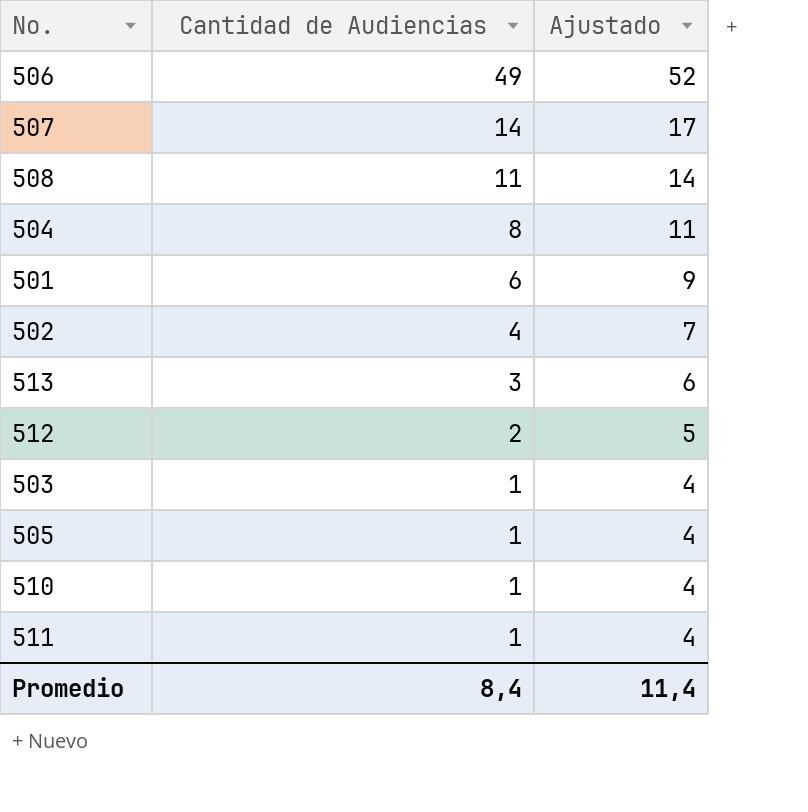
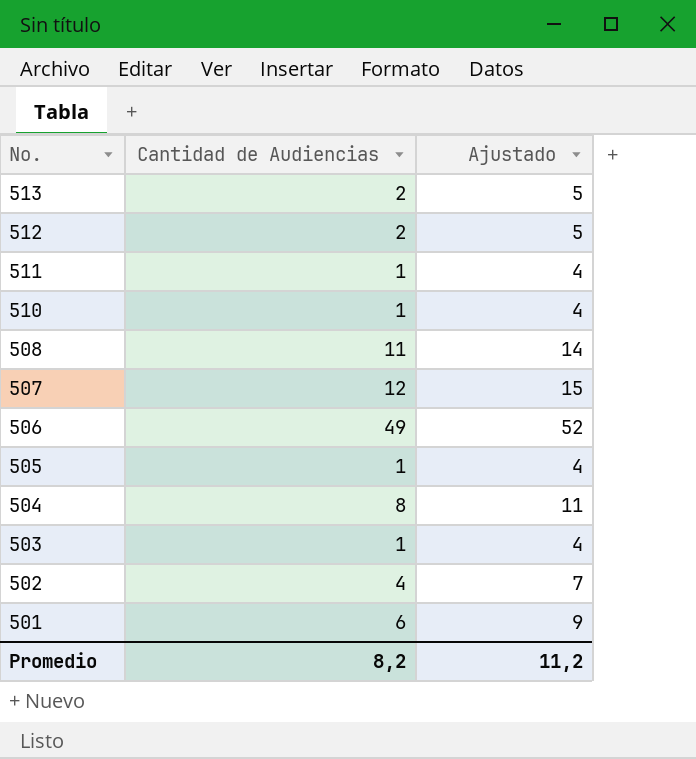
row order: Cantidad de Audiencias descending -> No. descending
513 | Cantidad de Audiencias: 3 -> 2
513 | Ajustado: 6 -> 5
507 | Cantidad de Audiencias: 14 -> 12
507 | Ajustado: 17 -> 15
Promedio | Cantidad de Audiencias: 8,4 -> 8,2
Promedio | Ajustado: 11,4 -> 11,2

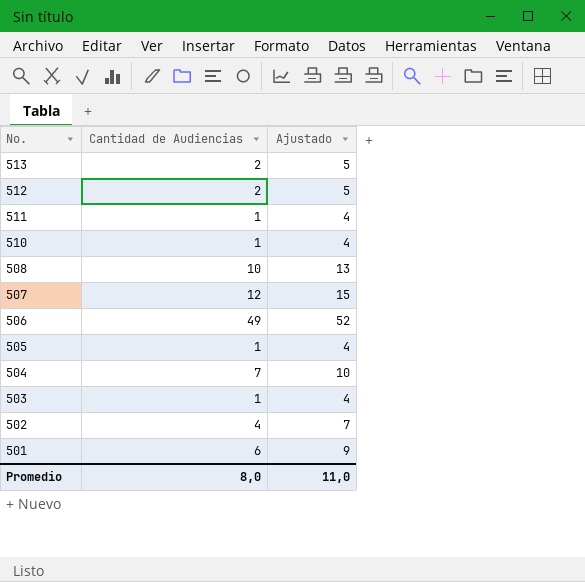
508 | Cantidad de Audiencias: 11 -> 10
508 | Ajustado: 14 -> 13
504 | Cantidad de Audiencias: 8 -> 7
504 | Ajustado: 11 -> 10
Promedio | Cantidad de Audiencias: 8,2 -> 8,0
Promedio | Ajustado: 11,2 -> 11,0

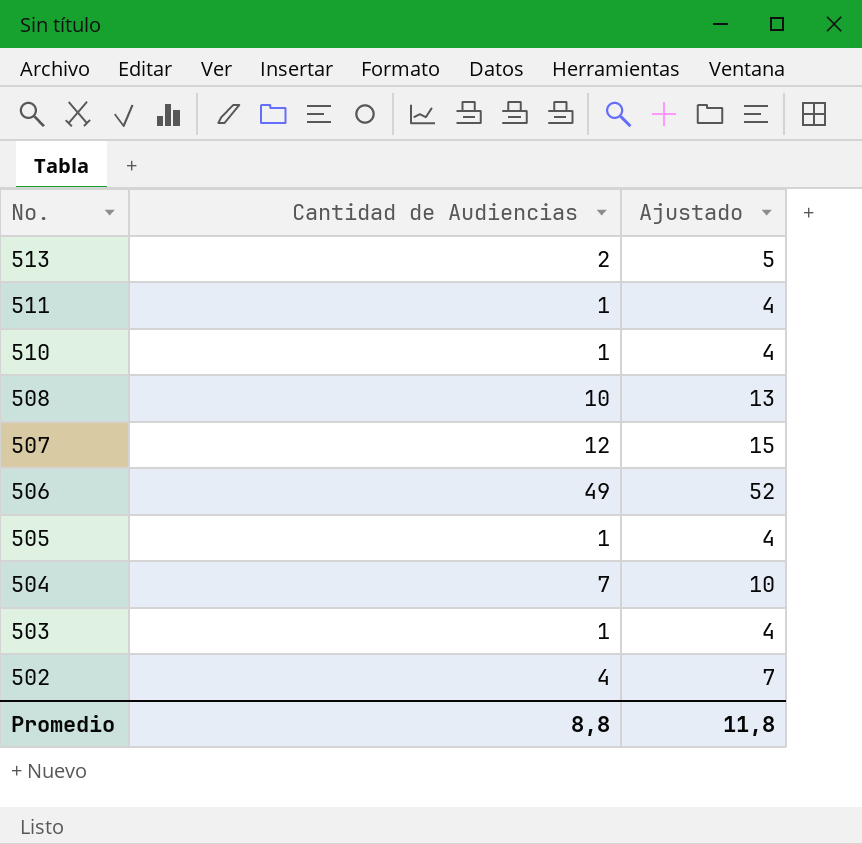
row 512: 2 | 5 -> none
row 501: 6 | 9 -> none
Promedio | Cantidad de Audiencias: 8,0 -> 8,8
Promedio | Ajustado: 11,0 -> 11,8

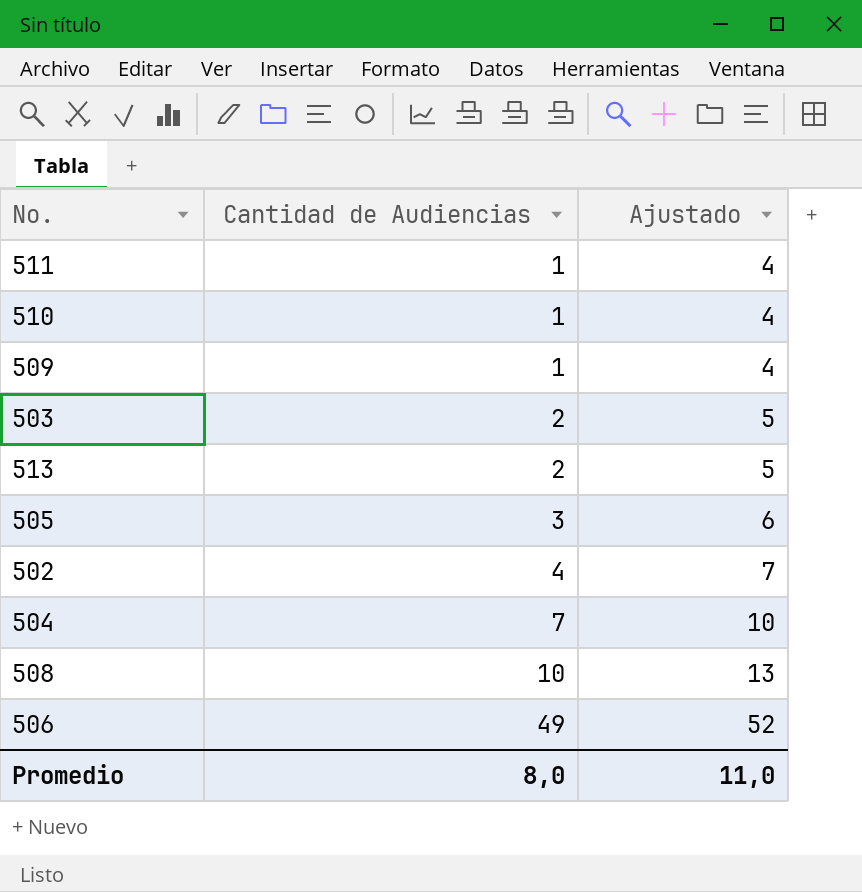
row order: No. descending -> Cantidad de Audiencias ascending
row 507: 12 | 15 -> none
row 509: none -> 1 | 4
503 | Cantidad de Audiencias: 1 -> 2
503 | Ajustado: 4 -> 5
505 | Cantidad de Audiencias: 1 -> 3
505 | Ajustado: 4 -> 6
Promedio | Cantidad de Audiencias: 8,8 -> 8,0
Promedio | Ajustado: 11,8 -> 11,0

